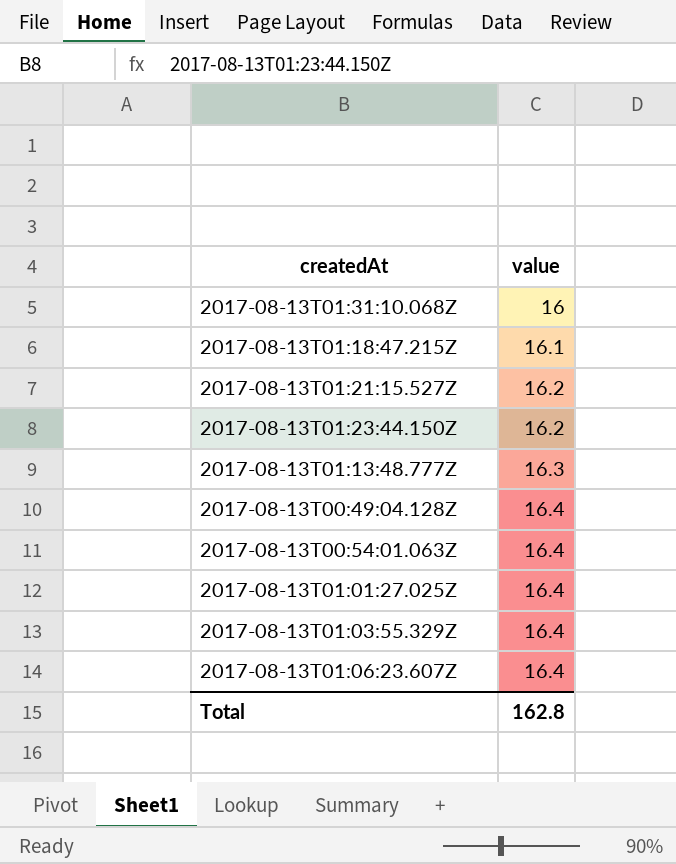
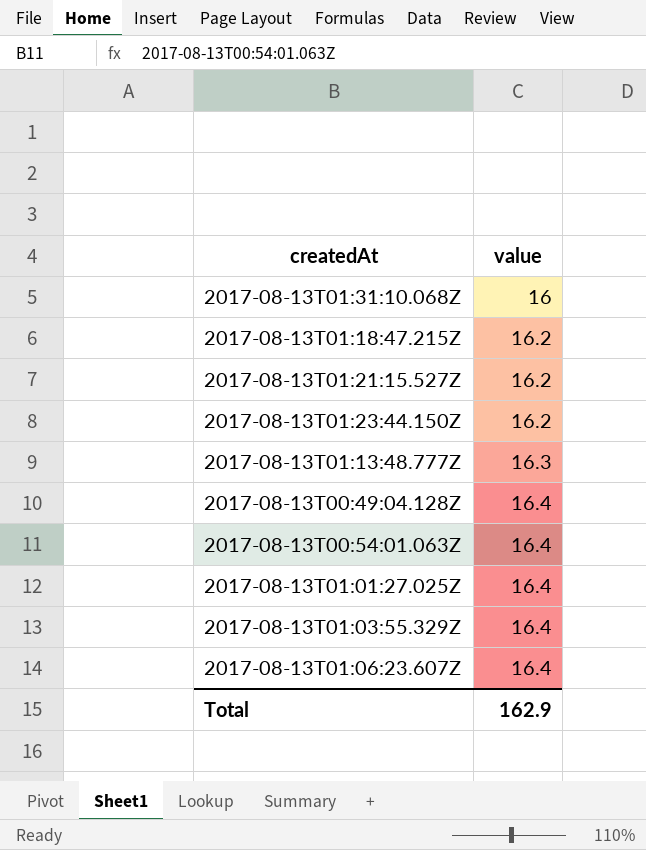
2017-08-13T01:18:47.215Z | value: 16.1 -> 16.2
Total | value: 162.8 -> 162.9

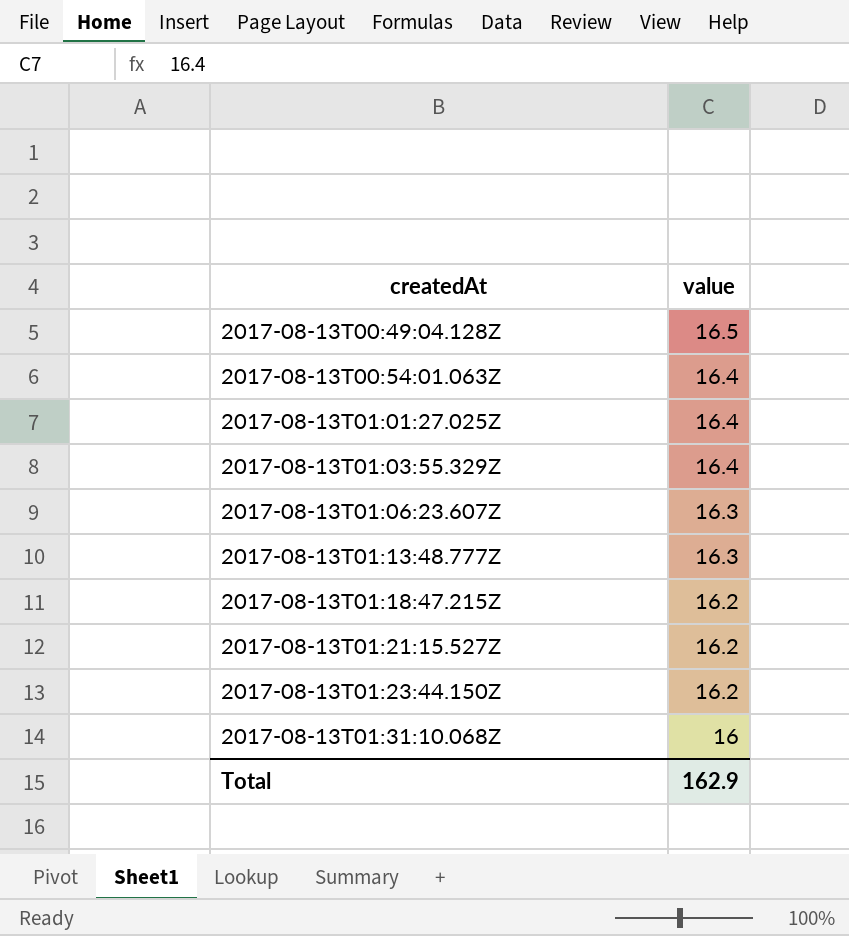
row order: value ascending -> createdAt ascending
2017-08-13T00:49:04.128Z | value: 16.4 -> 16.5
2017-08-13T01:06:23.607Z | value: 16.4 -> 16.3

